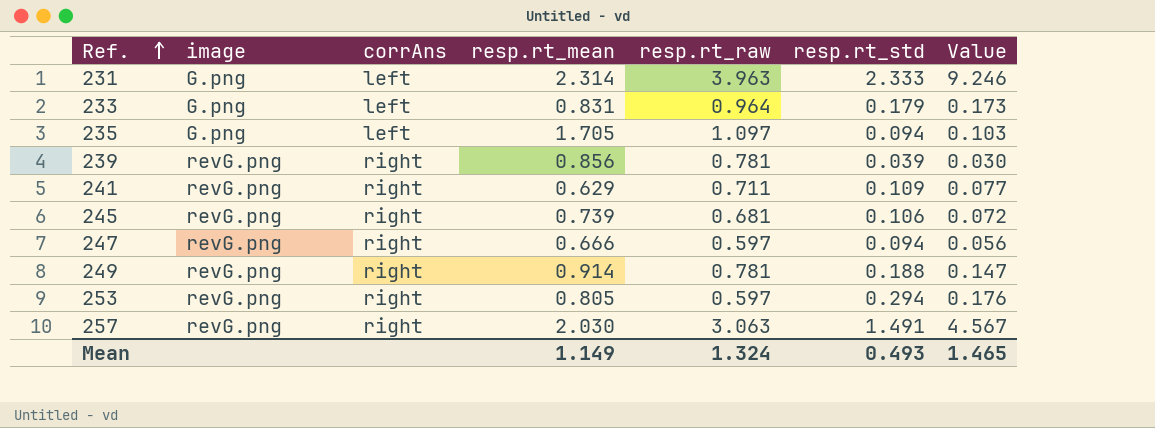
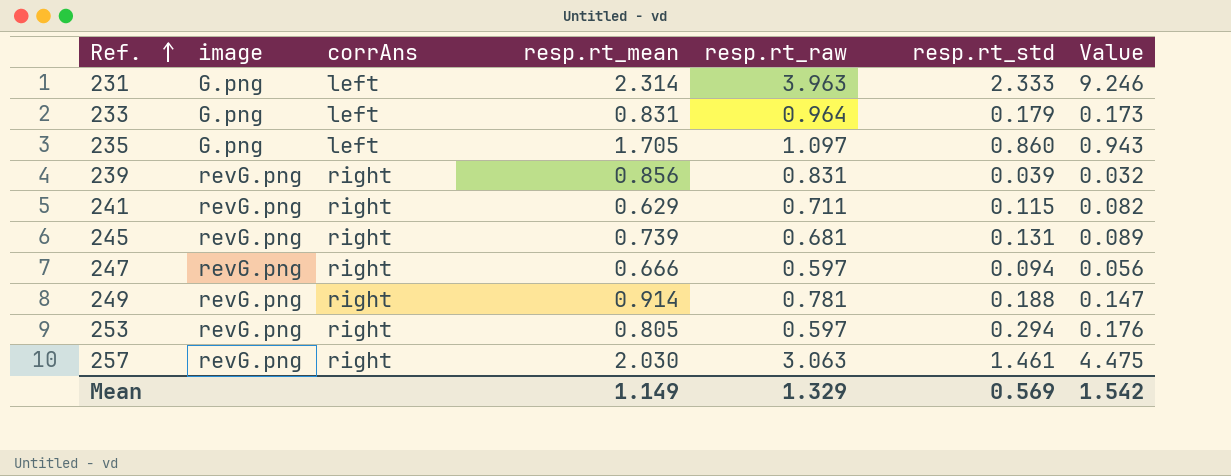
235 | resp.rt_std: 0.094 -> 0.860
235 | Value: 0.103 -> 0.943
239 | resp.rt_raw: 0.781 -> 0.831
239 | Value: 0.030 -> 0.032
241 | resp.rt_std: 0.109 -> 0.115
241 | Value: 0.077 -> 0.082
245 | resp.rt_std: 0.106 -> 0.131
245 | Value: 0.072 -> 0.089
257 | resp.rt_std: 1.491 -> 1.461
257 | Value: 4.567 -> 4.475
Mean | resp.rt_raw: 1.324 -> 1.329
Mean | resp.rt_std: 0.493 -> 0.569
Mean | Value: 1.465 -> 1.542

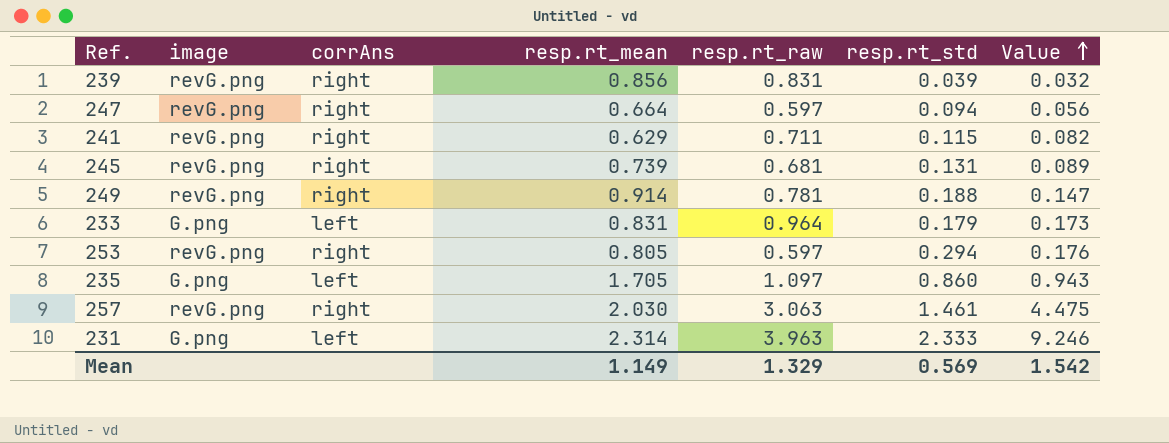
row order: Ref. ascending -> Value ascending
247 | resp.rt_mean: 0.666 -> 0.664

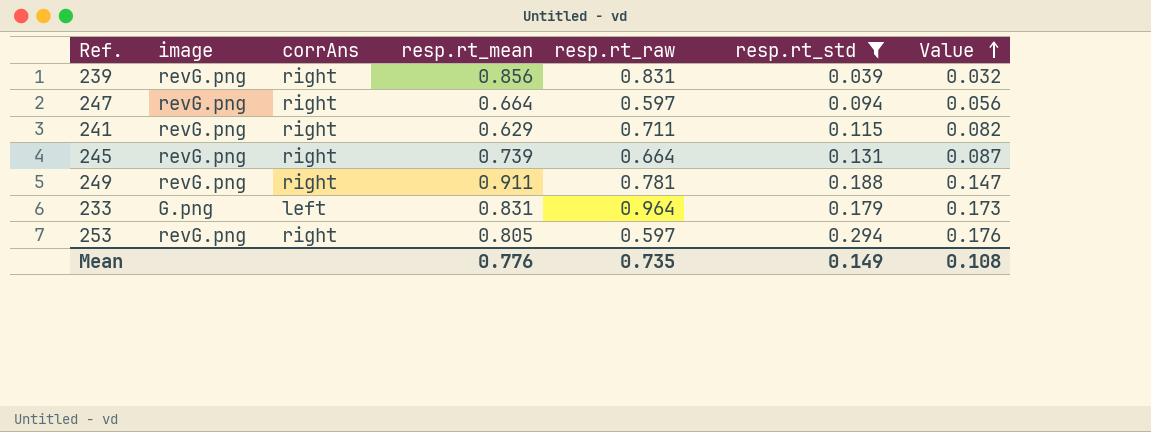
filter: none -> resp.rt_std <= 0.294
245 | resp.rt_raw: 0.681 -> 0.664
245 | Value: 0.089 -> 0.087
249 | resp.rt_mean: 0.914 -> 0.911
Mean | resp.rt_mean: 1.149 -> 0.776
Mean | resp.rt_raw: 1.329 -> 0.735
Mean | resp.rt_std: 0.569 -> 0.149
Mean | Value: 1.542 -> 0.108

